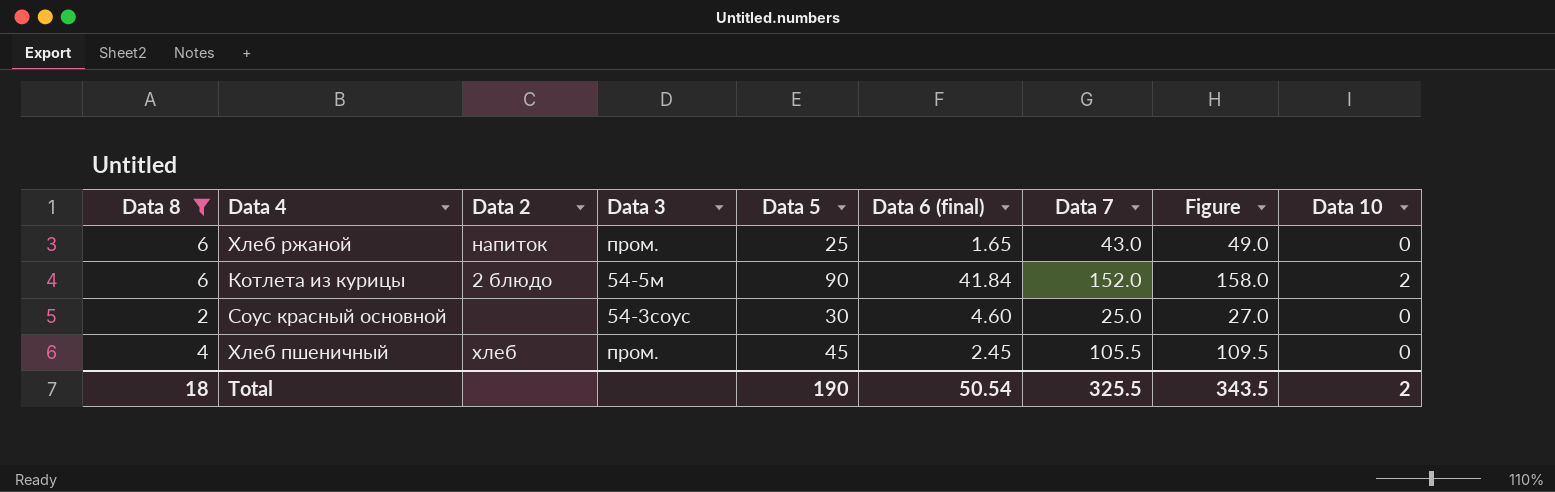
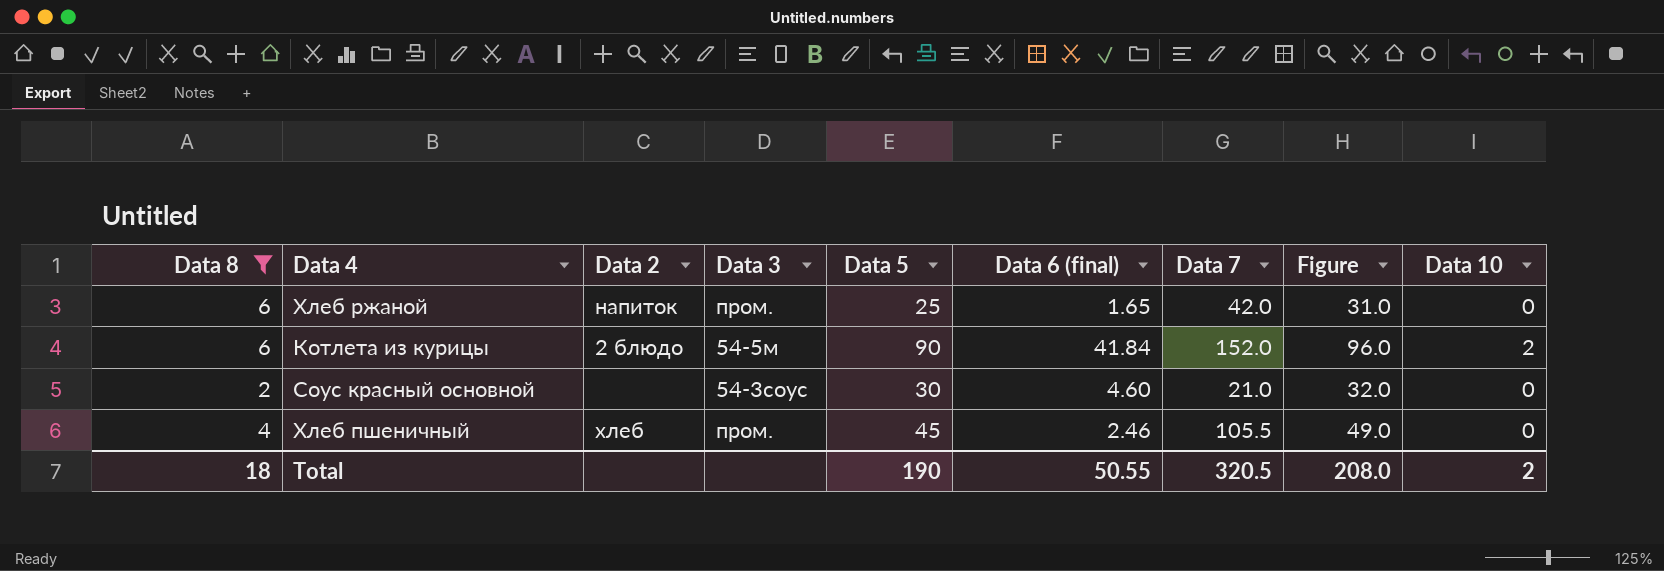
column Figure | formula: [Data 8] + [Data 7] -> [Data 8] + [Data 5]
Хлеб ржаной | Data 7: 43.0 -> 42.0
Соус красный основной | Data 7: 25.0 -> 21.0
Хлеб пшеничный | Data 6 (final): 2.45 -> 2.46
Total | Data 6 (final): 50.54 -> 50.55
Total | Data 7: 325.5 -> 320.5
Total | Figure: 343.5 -> 208.0

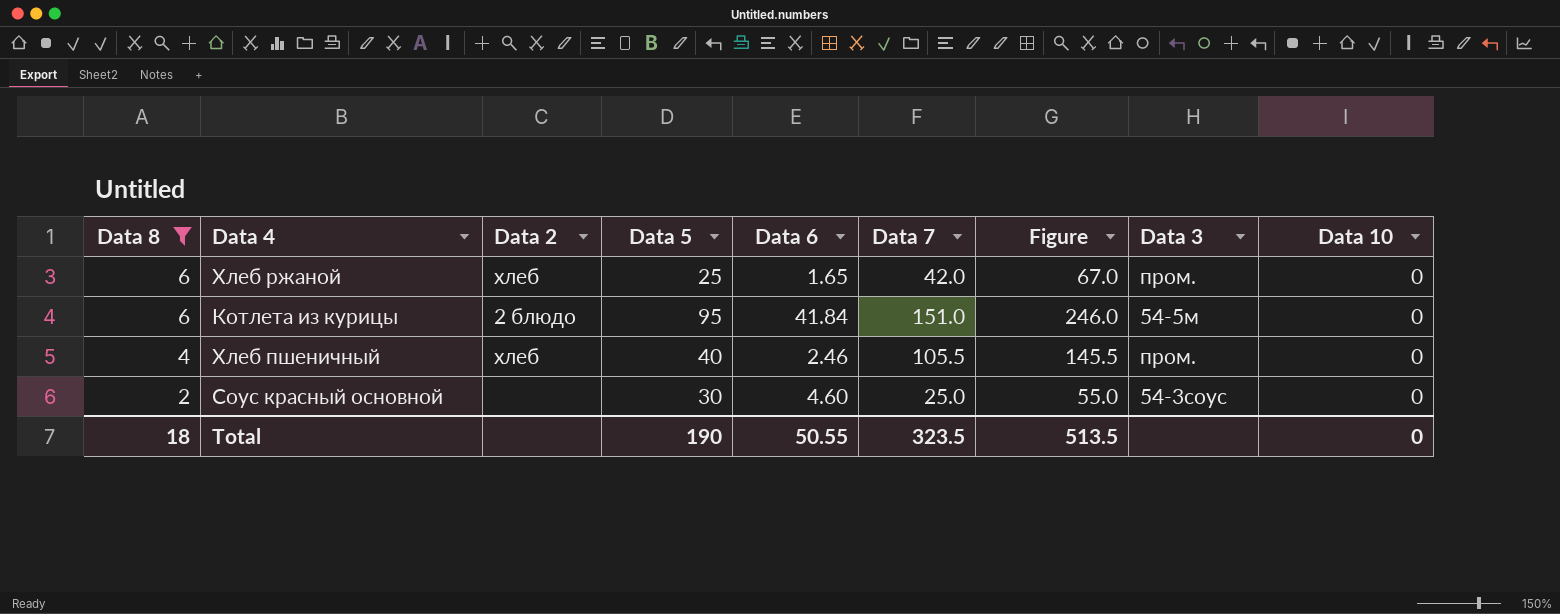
row order: none -> Data 8 descending
column name: Data 6 (final) -> Data 6
column Figure | formula: [Data 8] + [Data 5] -> [Data 5] + [Data 7]
column Data 3 | position: 4 -> 8
Хлеб ржаной | Data 2: напиток -> хлеб
Котлета из курицы | Data 5: 90 -> 95
Котлета из курицы | Data 7: 152.0 -> 151.0
Котлета из курицы | Data 10: 2 -> 0
Хлеб пшеничный | Data 5: 45 -> 40
Соус красный основной | Data 7: 21.0 -> 25.0
Total | Data 7: 320.5 -> 323.5
Total | Figure: 208.0 -> 513.5
Total | Data 10: 2 -> 0

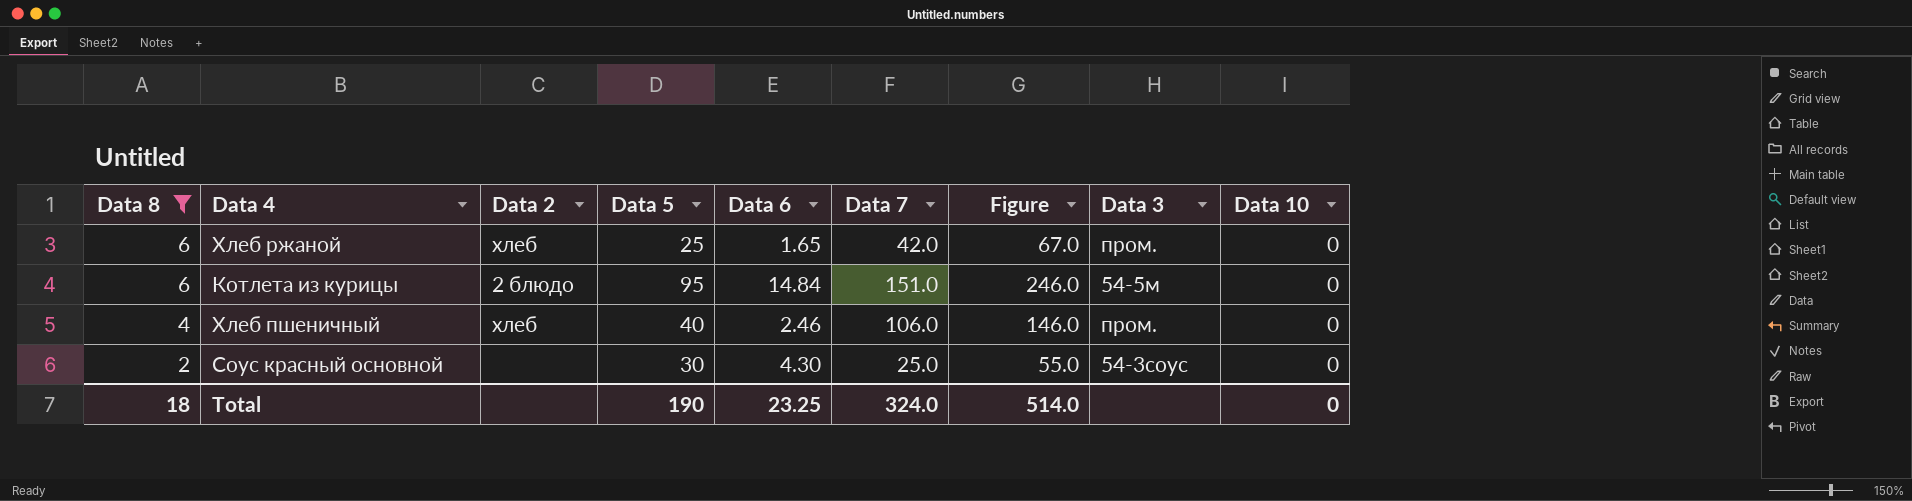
Котлета из курицы | Data 6: 41.84 -> 14.84
Хлеб пшеничный | Data 7: 105.5 -> 106.0
Хлеб пшеничный | Figure: 145.5 -> 146.0
Соус красный основной | Data 6: 4.60 -> 4.30
Total | Data 6: 50.55 -> 23.25
Total | Data 7: 323.5 -> 324.0
Total | Figure: 513.5 -> 514.0

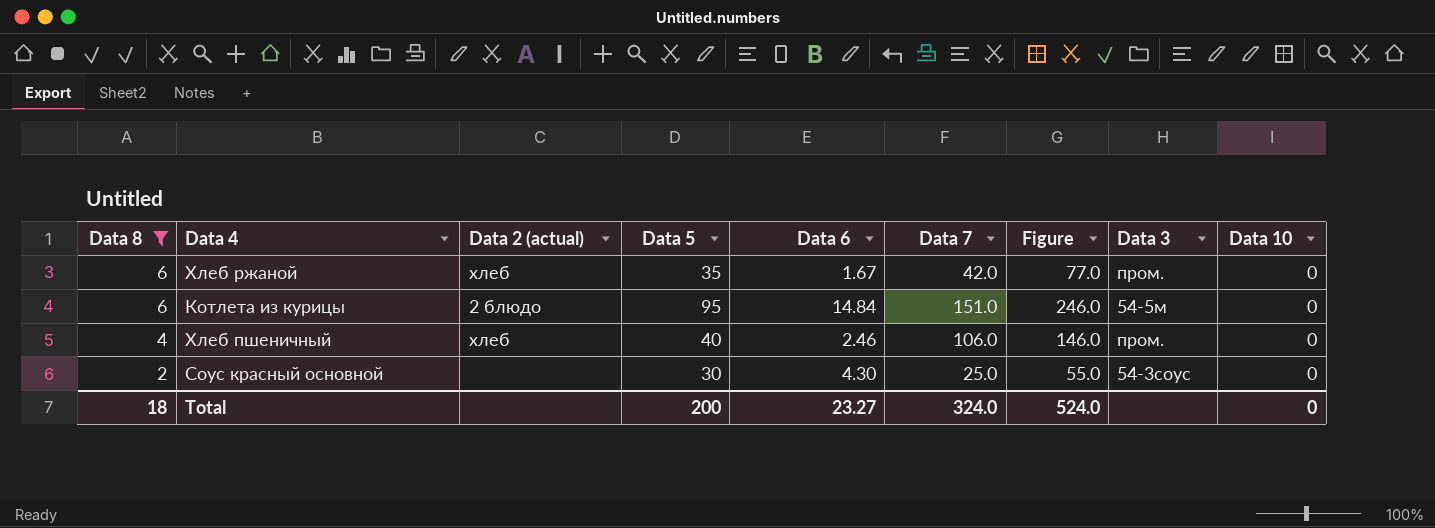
column name: Data 2 -> Data 2 (actual)
Хлеб ржаной | Data 5: 25 -> 35
Хлеб ржаной | Data 6: 1.65 -> 1.67
Хлеб ржаной | Figure: 67.0 -> 77.0
Total | Data 5: 190 -> 200
Total | Data 6: 23.25 -> 23.27
Total | Figure: 514.0 -> 524.0

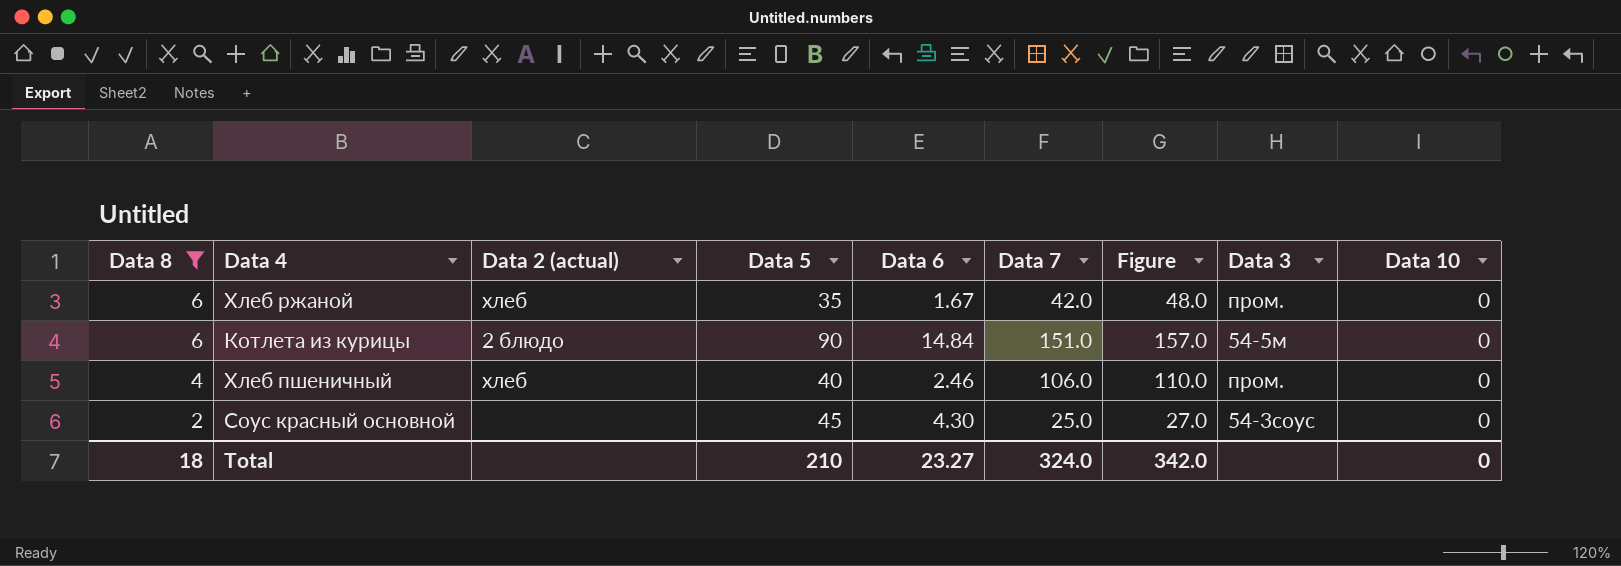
column Figure | formula: [Data 5] + [Data 7] -> [Data 8] + [Data 7]
Котлета из курицы | Data 5: 95 -> 90
Соус красный основной | Data 5: 30 -> 45
Total | Data 5: 200 -> 210
Total | Figure: 524.0 -> 342.0

